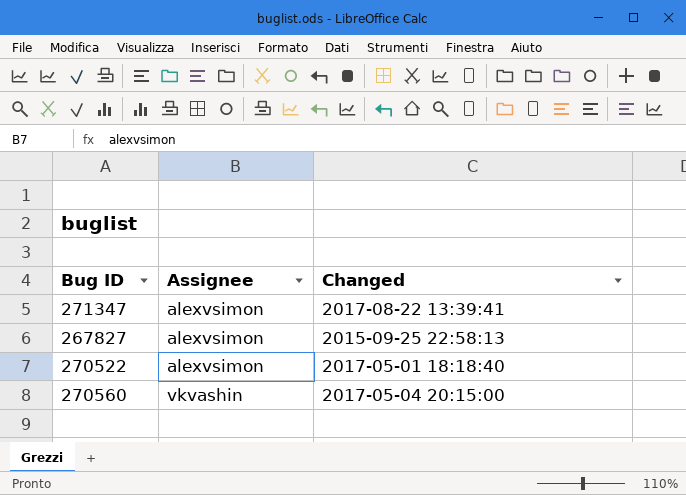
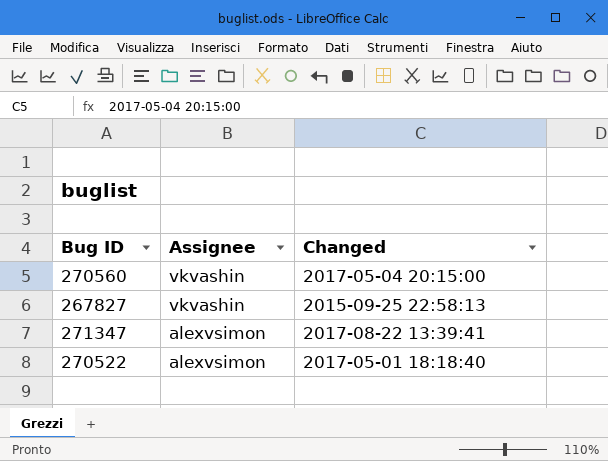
row order: Assignee ascending -> Assignee descending
267827 | Assignee: alexvsimon -> vkvashin

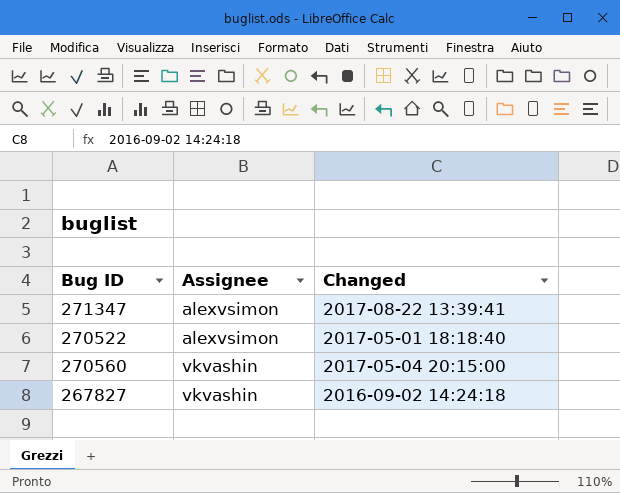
row order: Assignee descending -> Assignee ascending
267827 | Changed: 2015-09-25 22:58:13 -> 2016-09-02 14:24:18

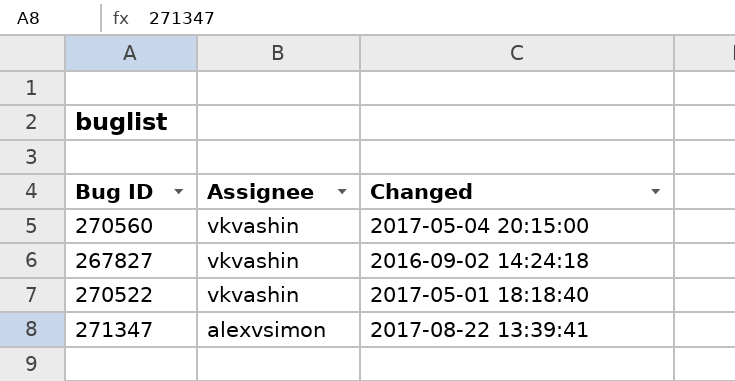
row order: Assignee ascending -> Assignee descending
270522 | Assignee: alexvsimon -> vkvashin

